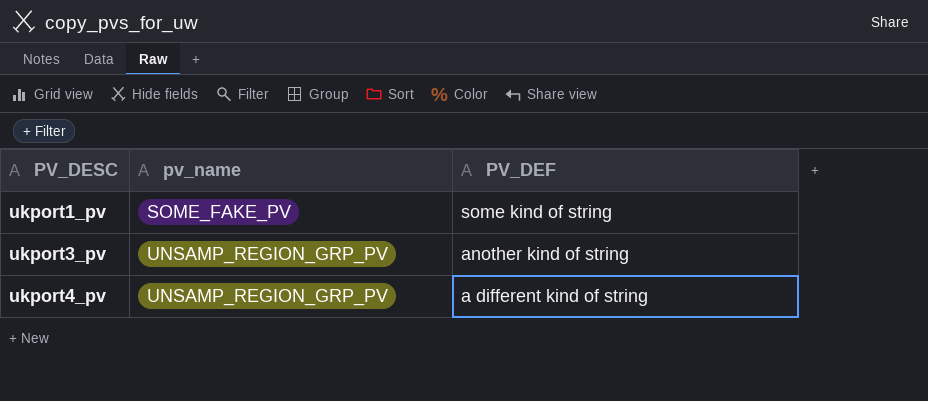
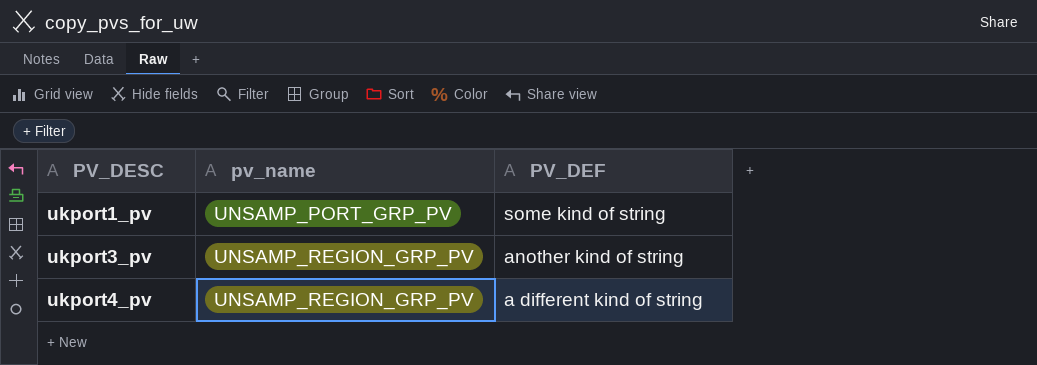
ukport1_pv | pv_name: SOME_FAKE_PV -> UNSAMP_PORT_GRP_PV

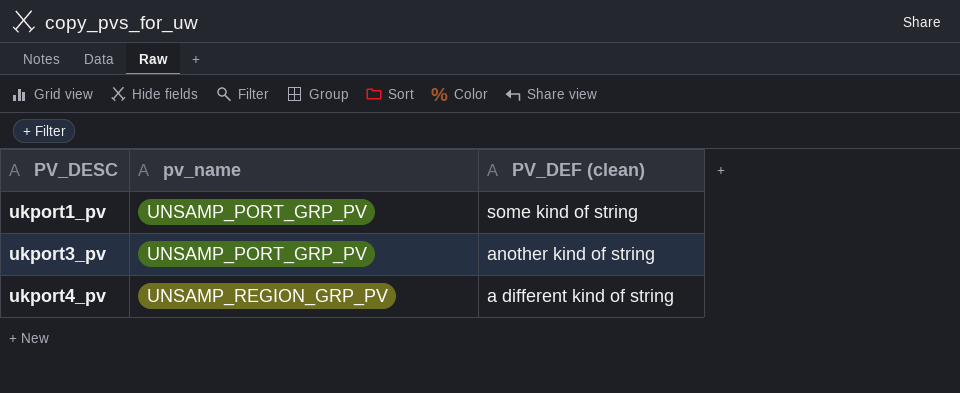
column name: PV_DEF -> PV_DEF (clean)
ukport3_pv | pv_name: UNSAMP_REGION_GRP_PV -> UNSAMP_PORT_GRP_PV

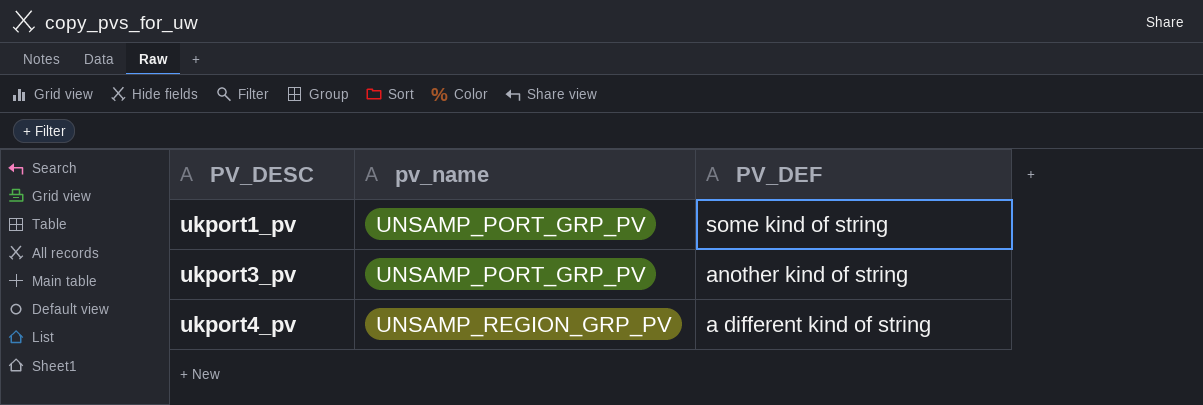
column name: PV_DEF (clean) -> PV_DEF

